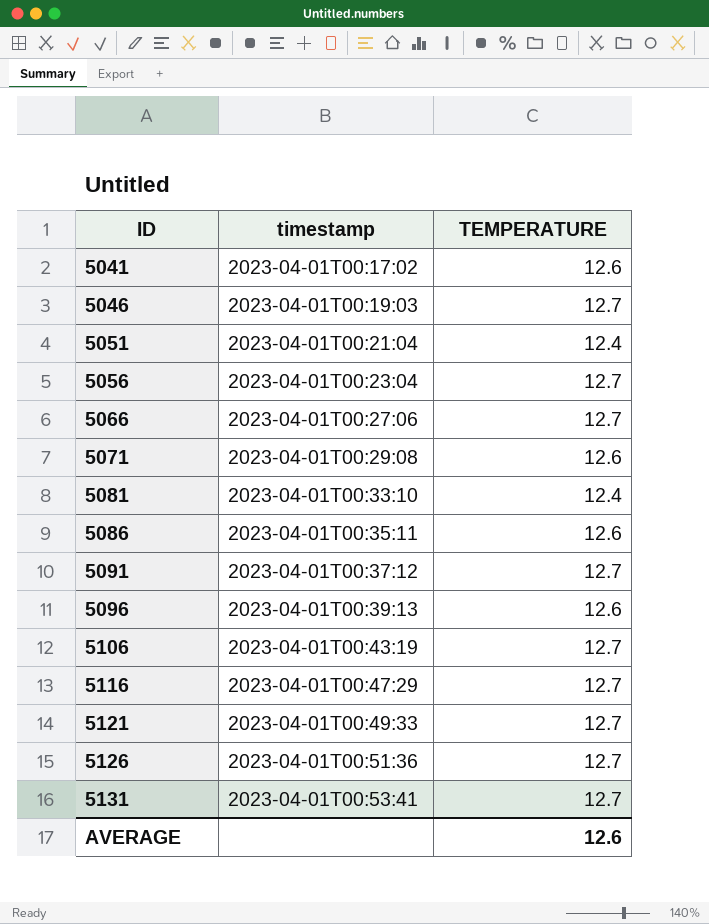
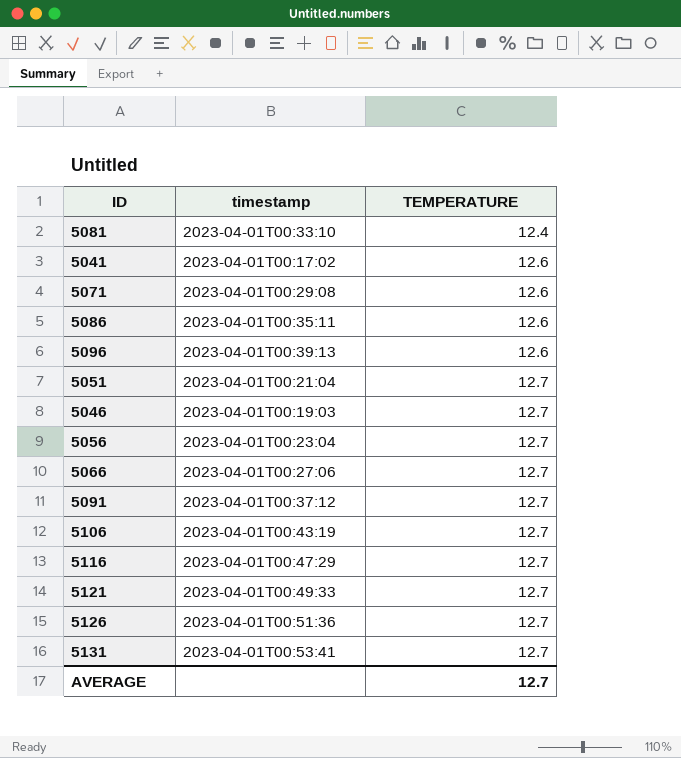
row order: ID ascending -> TEMPERATURE ascending
5051 | TEMPERATURE: 12.4 -> 12.7
AVERAGE | TEMPERATURE: 12.6 -> 12.7

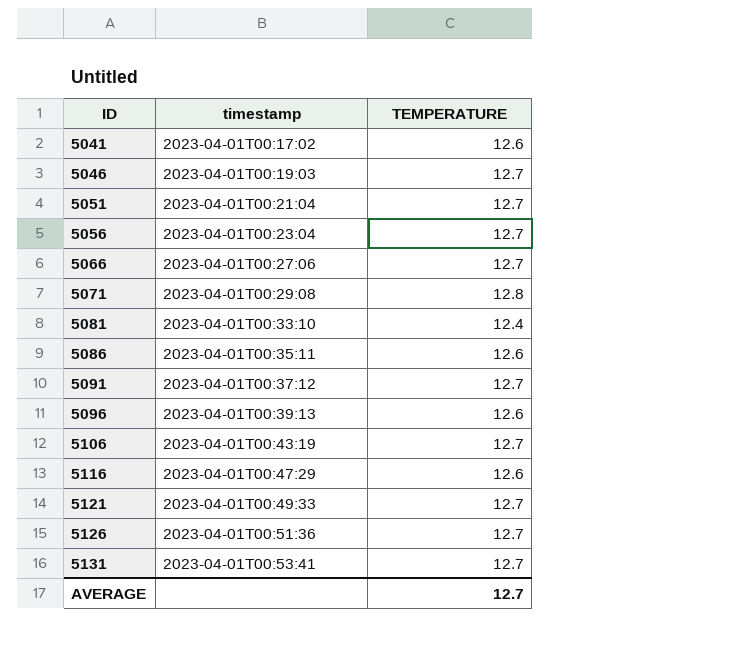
row order: TEMPERATURE ascending -> ID ascending
5071 | TEMPERATURE: 12.6 -> 12.8
5116 | TEMPERATURE: 12.7 -> 12.6

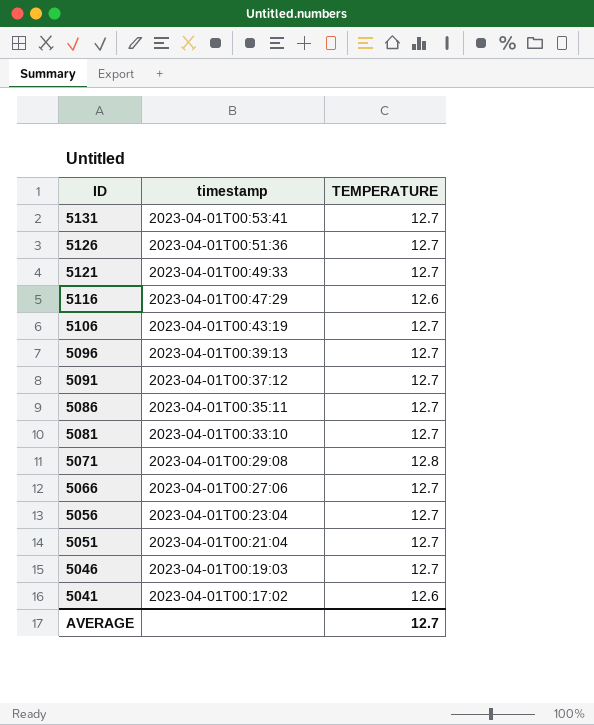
row order: ID ascending -> ID descending
5096 | TEMPERATURE: 12.6 -> 12.7
5086 | TEMPERATURE: 12.6 -> 12.7
5081 | TEMPERATURE: 12.4 -> 12.7

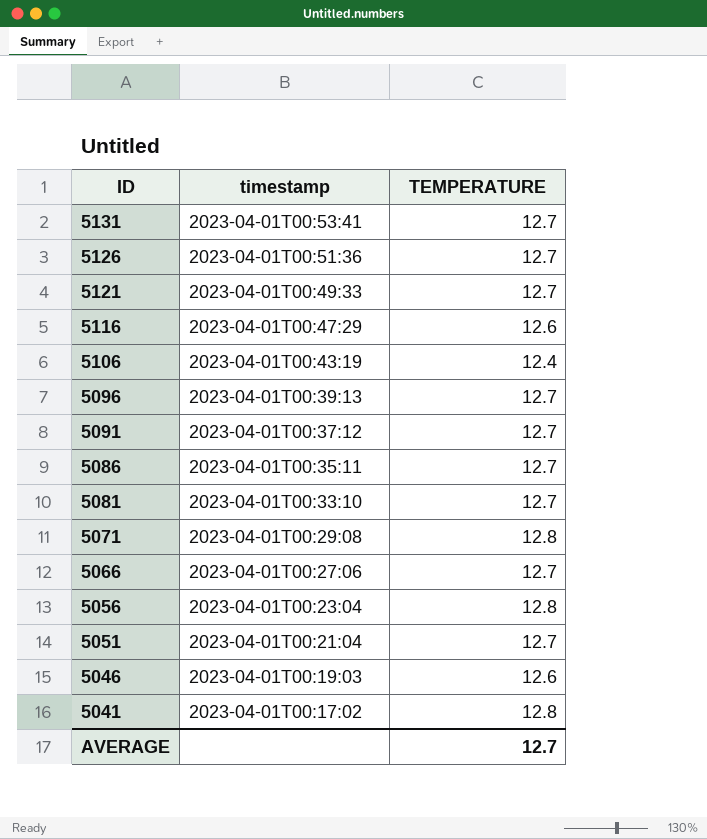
5106 | TEMPERATURE: 12.7 -> 12.4
5056 | TEMPERATURE: 12.7 -> 12.8
5046 | TEMPERATURE: 12.7 -> 12.6
5041 | TEMPERATURE: 12.6 -> 12.8

